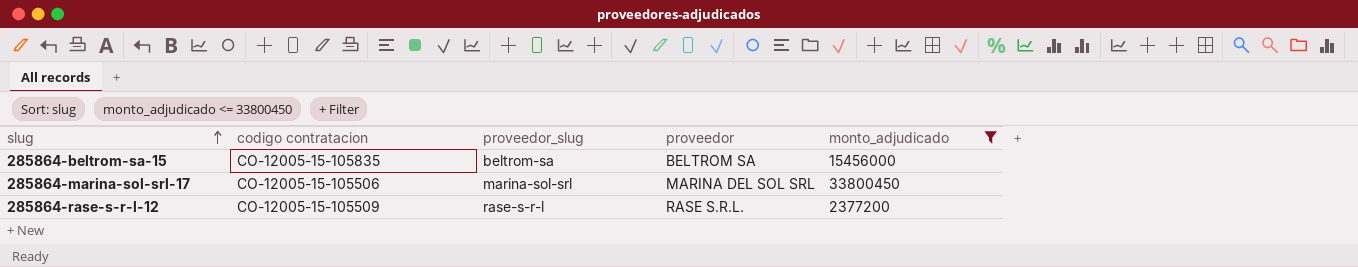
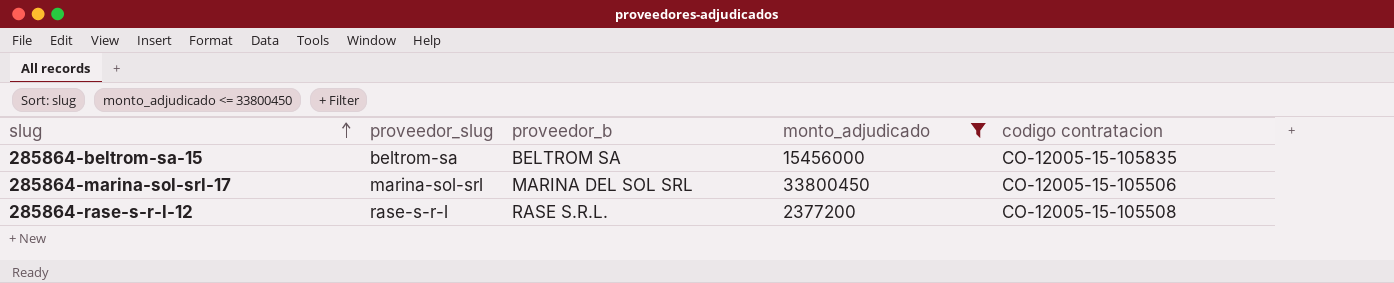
column name: proveedor -> proveedor_b
column codigo contratacion | position: 2 -> 5
285864-rase-s-r-l-12 | codigo contratacion: CO-12005-15-105509 -> CO-12005-15-105508

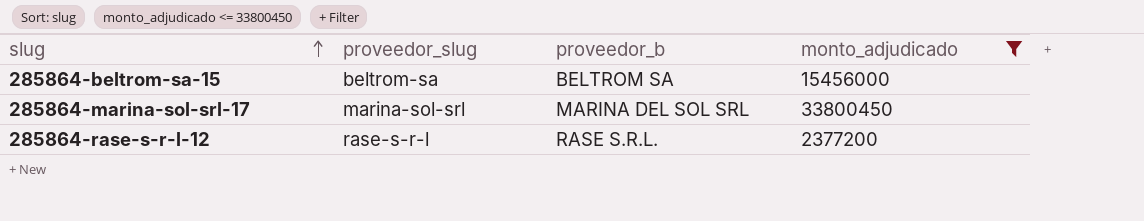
column codigo contratacion | position: 5 -> none

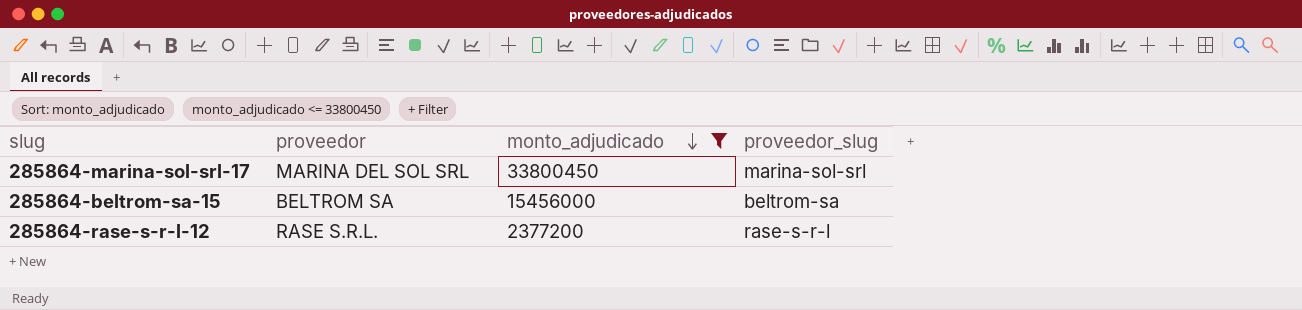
row order: slug ascending -> monto_adjudicado descending
column name: proveedor_b -> proveedor
column proveedor_slug | position: 2 -> 4

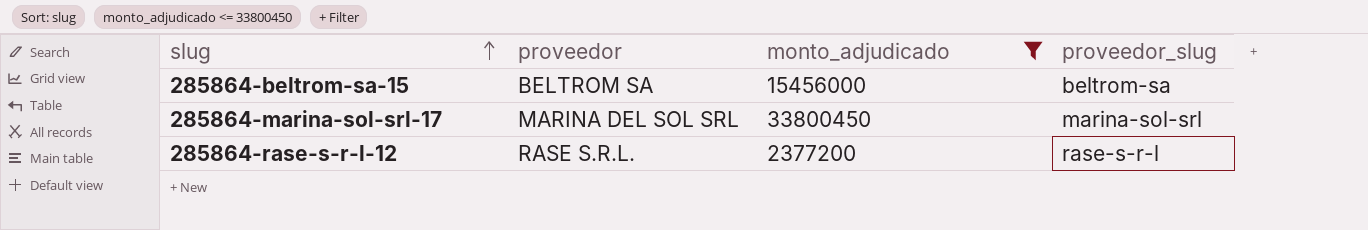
row order: monto_adjudicado descending -> slug ascending

